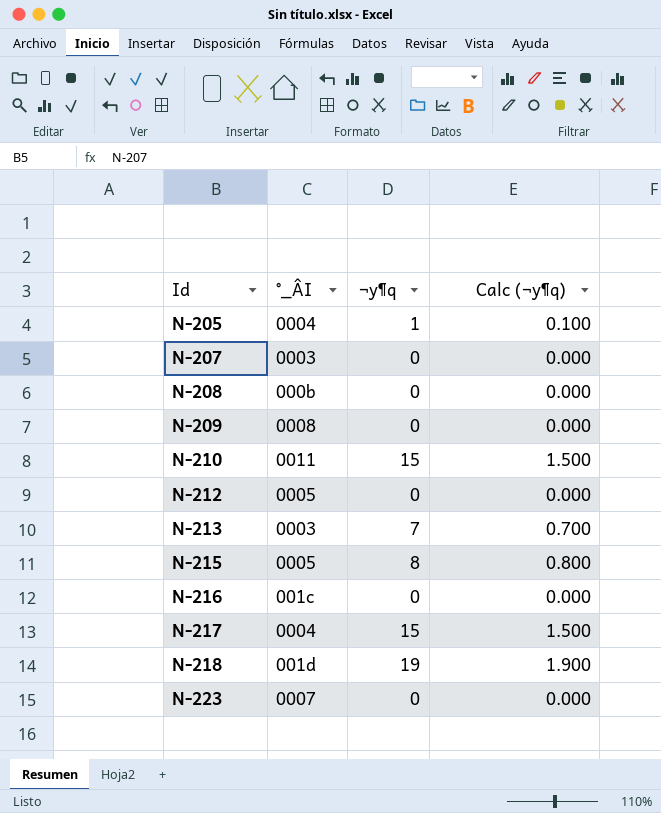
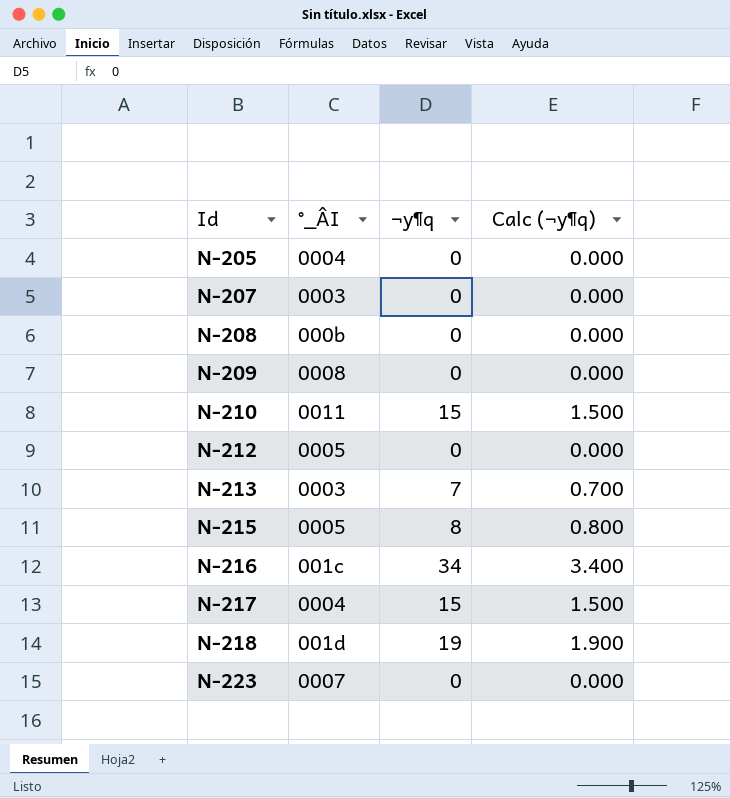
N-205 | ¬y¶q: 1 -> 0
N-205 | Calc (¬y¶q): 0.100 -> 0.000
N-216 | ¬y¶q: 0 -> 34
N-216 | Calc (¬y¶q): 0.000 -> 3.400

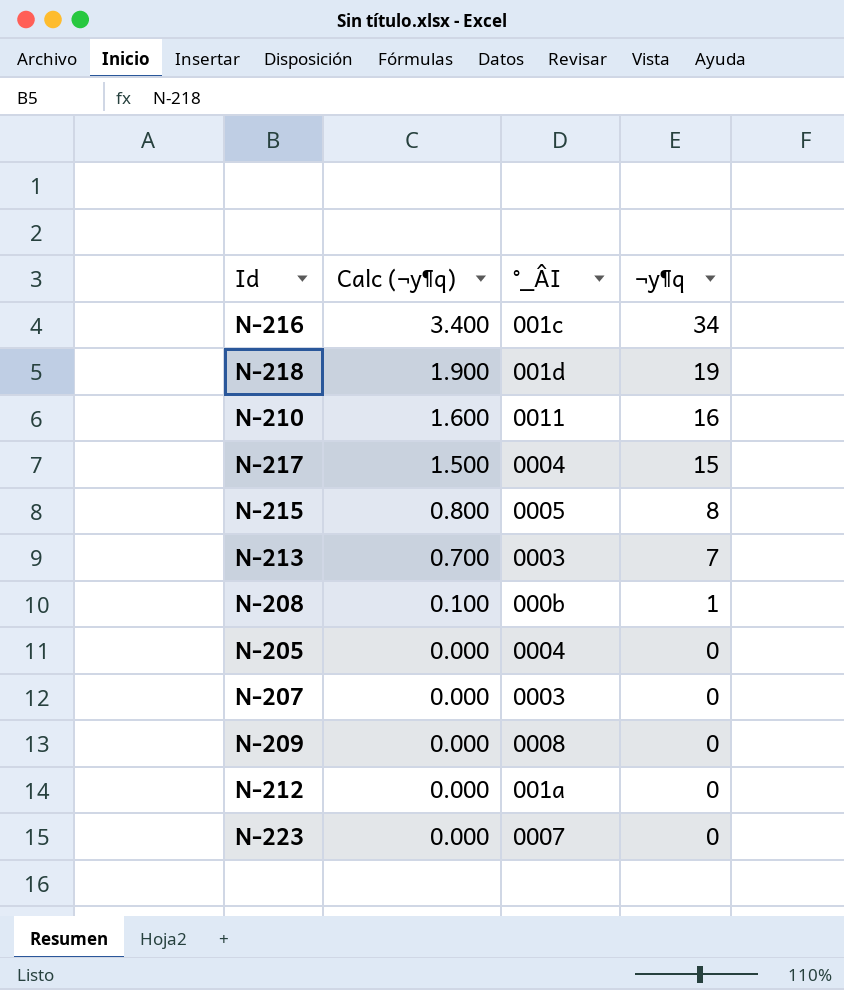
row order: Id ascending -> Calc (¬y¶q) descending
column Calc (¬y¶q) | position: 4 -> 2
N-210 | Calc (¬y¶q): 1.500 -> 1.600
N-210 | ¬y¶q: 15 -> 16
N-208 | Calc (¬y¶q): 0.000 -> 0.100
N-208 | ¬y¶q: 0 -> 1
N-212 | °_ÂI: 0005 -> 001a

